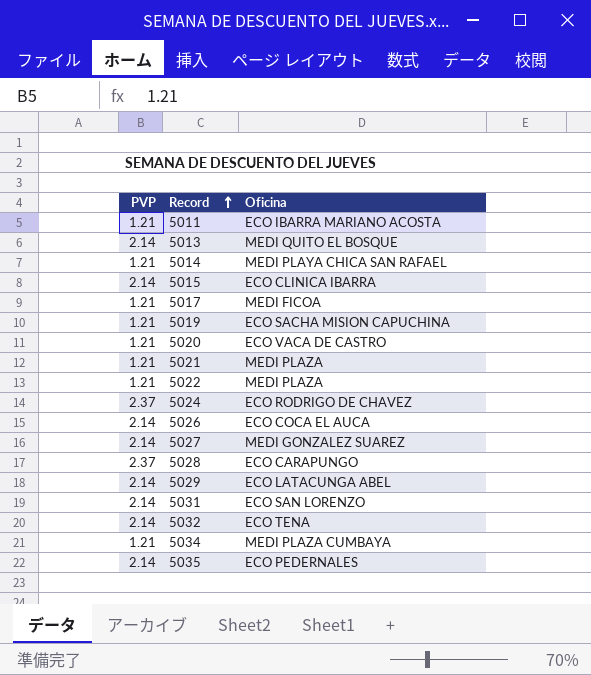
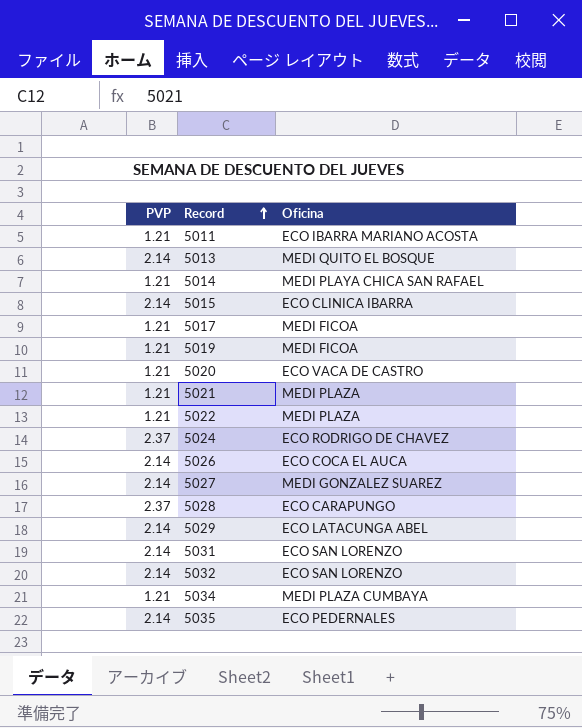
5019 | Oficina: ECO SACHA MISION CAPUCHINA -> MEDI FICOA
5032 | Oficina: ECO TENA -> ECO SAN LORENZO

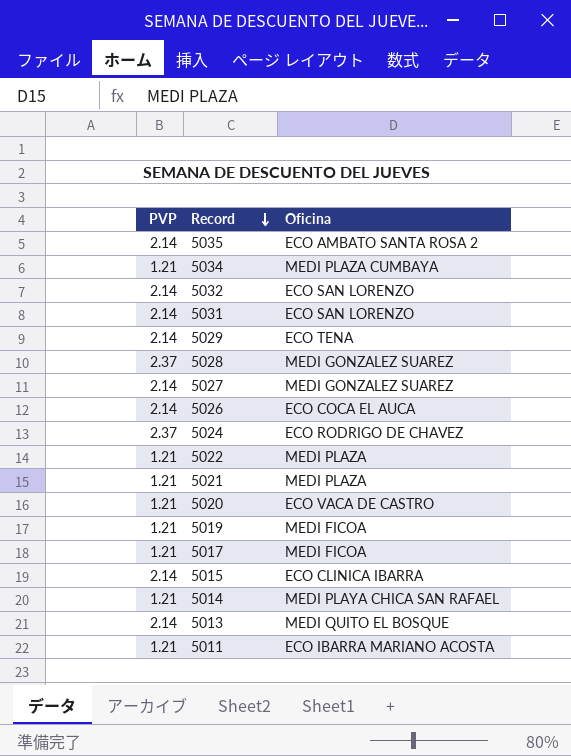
row order: Record ascending -> Record descending
5035 | Oficina: ECO PEDERNALES -> ECO AMBATO SANTA ROSA 2
5029 | Oficina: ECO LATACUNGA ABEL -> ECO TENA
5028 | Oficina: ECO CARAPUNGO -> MEDI GONZALEZ SUAREZ

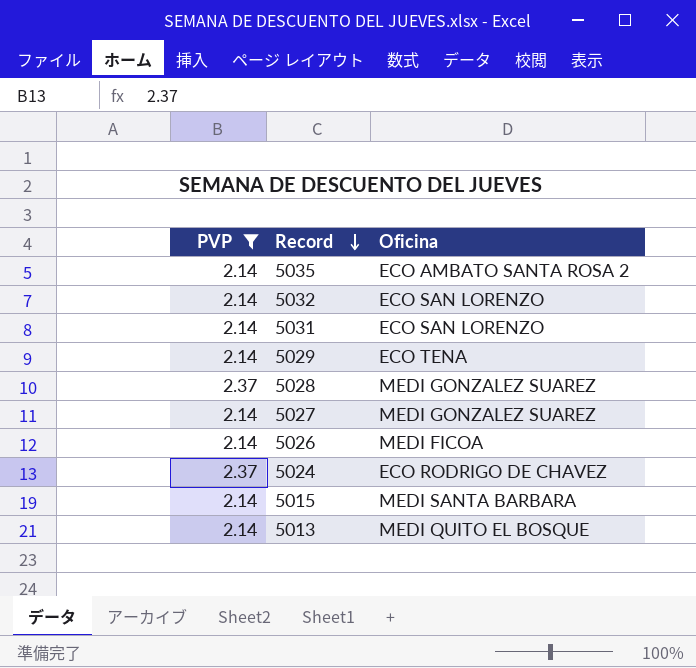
filter: none -> PVP != 1.21
5026 | Oficina: ECO COCA EL AUCA -> MEDI FICOA
5015 | Oficina: ECO CLINICA IBARRA -> MEDI SANTA BARBARA

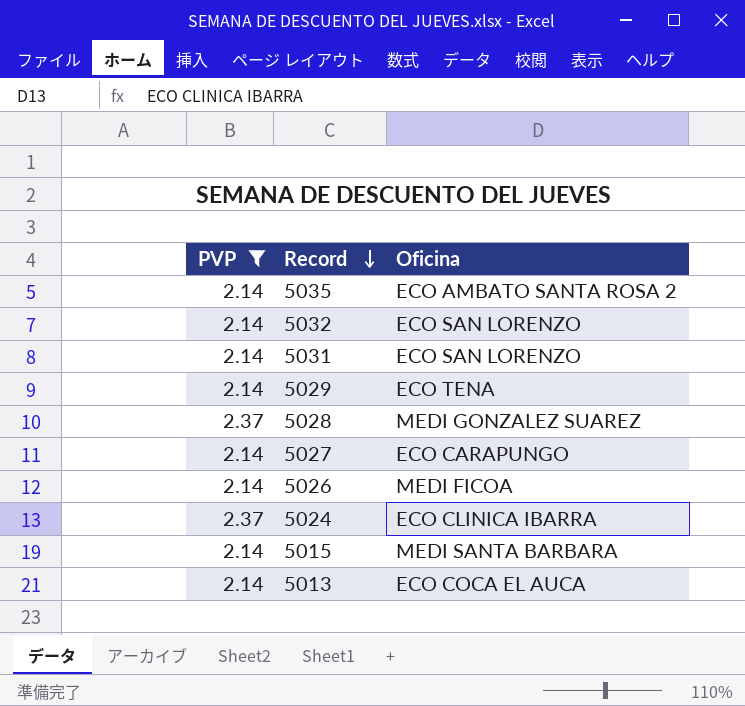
5027 | Oficina: MEDI GONZALEZ SUAREZ -> ECO CARAPUNGO
5024 | Oficina: ECO RODRIGO DE CHAVEZ -> ECO CLINICA IBARRA
5013 | Oficina: MEDI QUITO EL BOSQUE -> ECO COCA EL AUCA

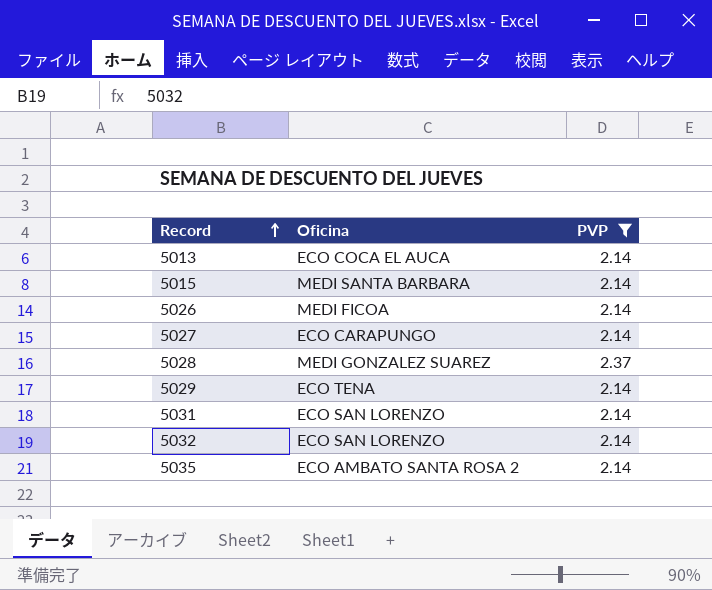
row order: Record descending -> Record ascending
column PVP | position: 1 -> 3
row 5024: 2.37 | ECO CLINICA IBARRA -> none

